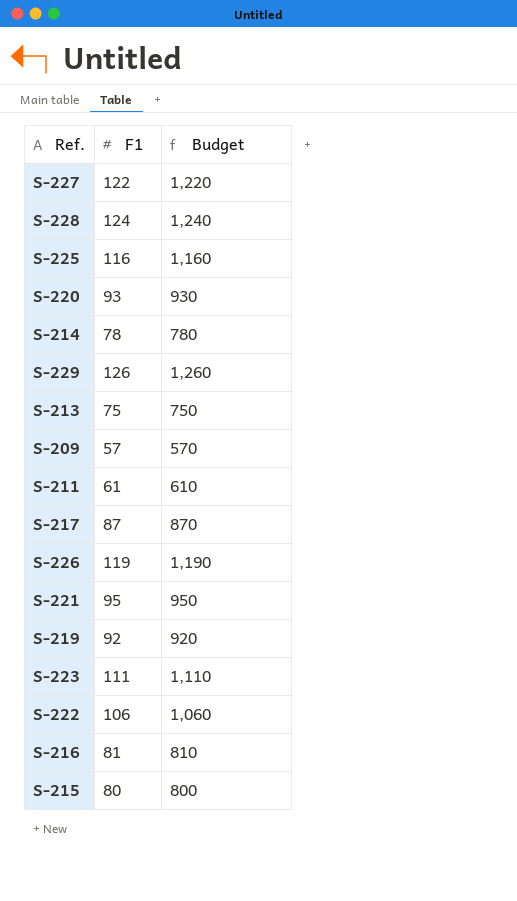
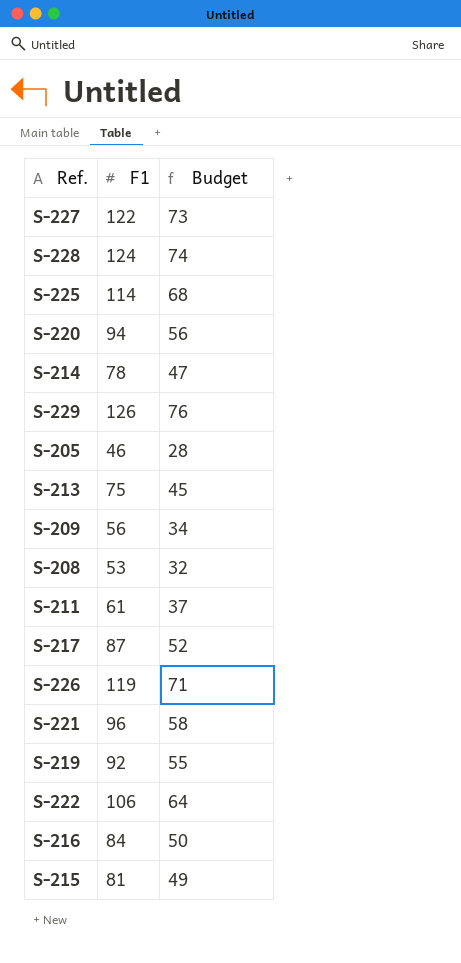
column Budget | formula: [F1] * 10 -> [F1] * 0.6
row S-223: 111 | 1,110 -> none
S-225 | F1: 116 -> 114
S-220 | F1: 93 -> 94
row S-205: none -> 46 | 28
S-209 | F1: 57 -> 56
row S-208: none -> 53 | 32
S-221 | F1: 95 -> 96
S-216 | F1: 81 -> 84
S-215 | F1: 80 -> 81

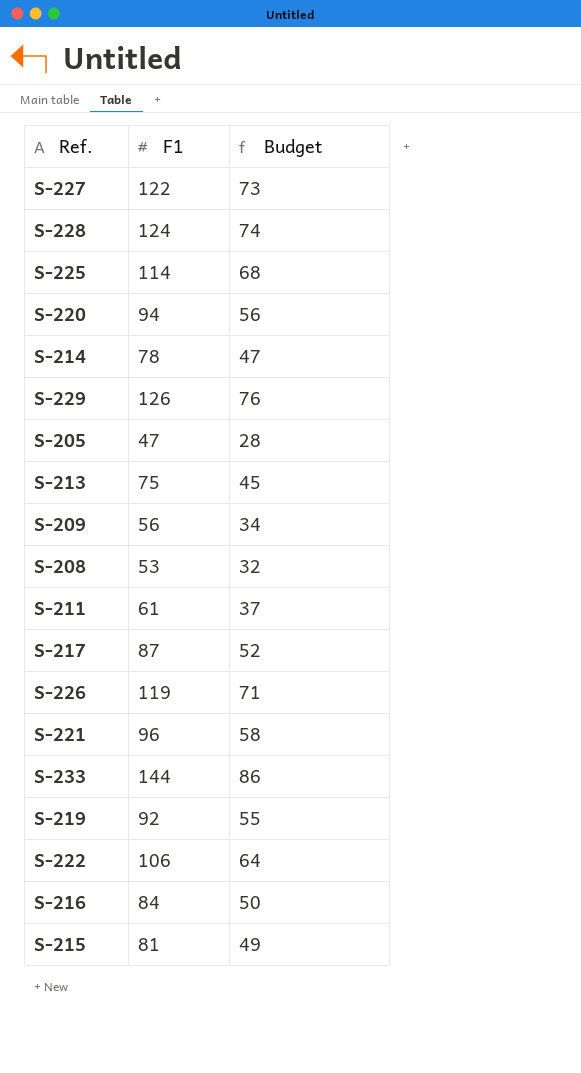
S-205 | F1: 46 -> 47
row S-233: none -> 144 | 86

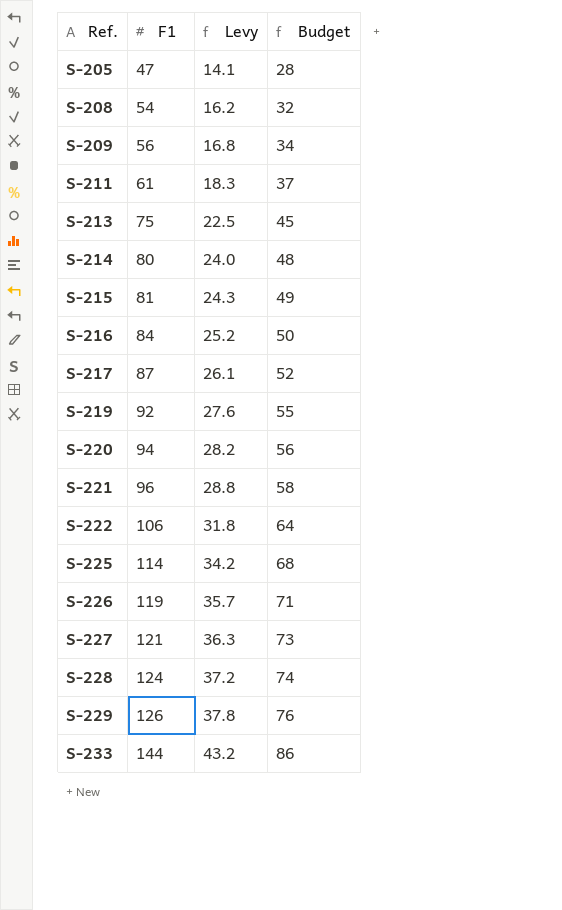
row order: none -> Ref. ascending
column Levy | formula: none -> [F1] * 0.3
S-208 | F1: 53 -> 54
S-214 | F1: 78 -> 80
S-214 | Budget: 47 -> 48
S-227 | F1: 122 -> 121

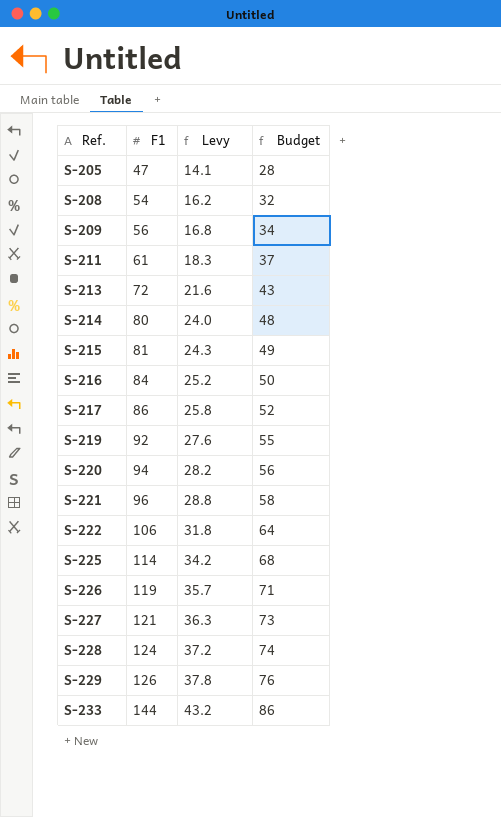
S-213 | F1: 75 -> 72
S-213 | Levy: 22.5 -> 21.6
S-213 | Budget: 45 -> 43
S-217 | F1: 87 -> 86
S-217 | Levy: 26.1 -> 25.8

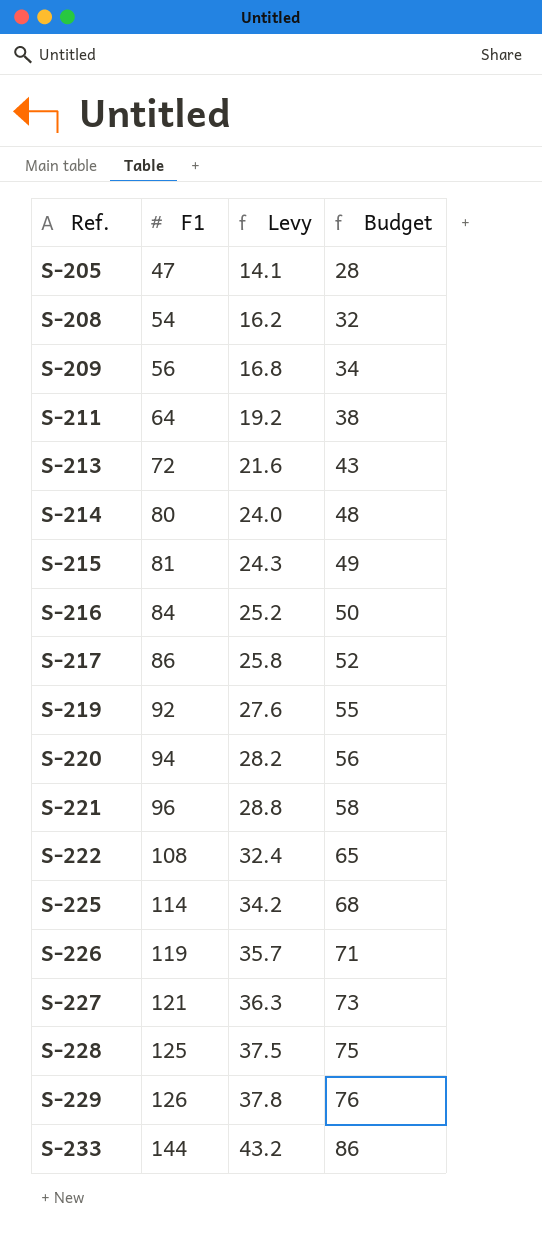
S-211 | F1: 61 -> 64
S-211 | Levy: 18.3 -> 19.2
S-211 | Budget: 37 -> 38
S-222 | F1: 106 -> 108
S-222 | Levy: 31.8 -> 32.4
S-222 | Budget: 64 -> 65
S-228 | F1: 124 -> 125
S-228 | Levy: 37.2 -> 37.5
S-228 | Budget: 74 -> 75

